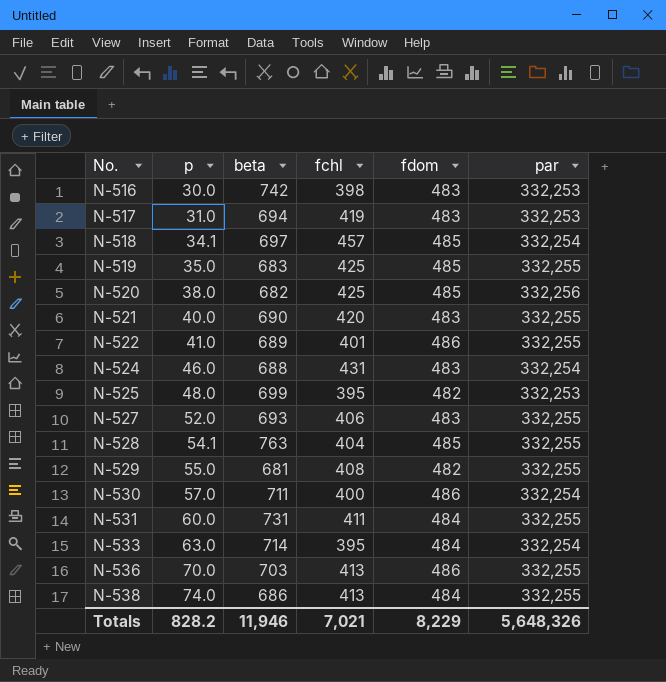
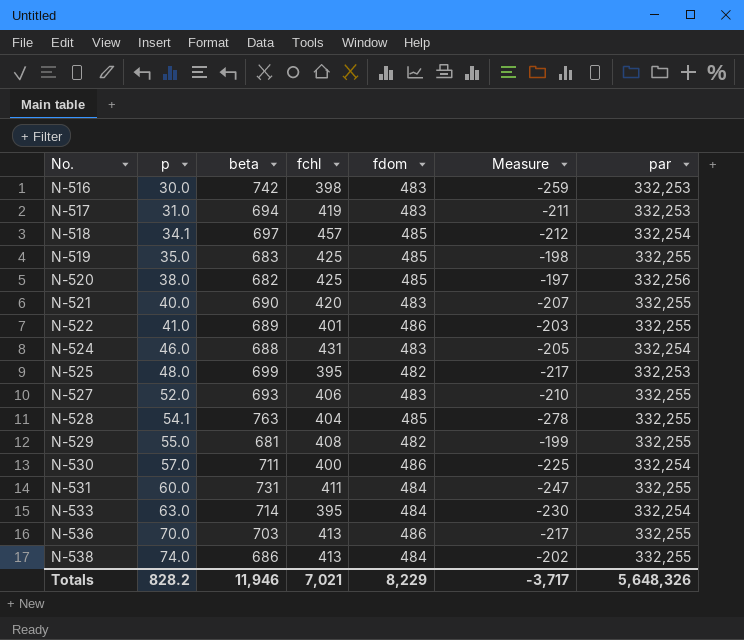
column Measure | formula: none -> [fdom] - [beta]

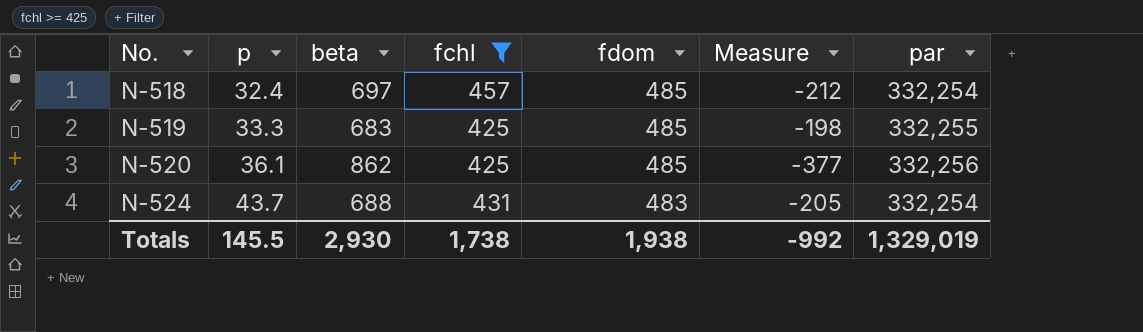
filter: none -> fchl >= 425
N-518 | p: 34.1 -> 32.4
N-519 | p: 35.0 -> 33.3
N-520 | p: 38.0 -> 36.1
N-520 | beta: 682 -> 862
N-520 | Measure: -197 -> -377
N-524 | p: 46.0 -> 43.7
Totals | p: 828.2 -> 145.5
Totals | beta: 11,946 -> 2,930
Totals | fchl: 7,021 -> 1,738
Totals | fdom: 8,229 -> 1,938
Totals | Measure: -3,717 -> -992
Totals | par: 5,648,326 -> 1,329,019

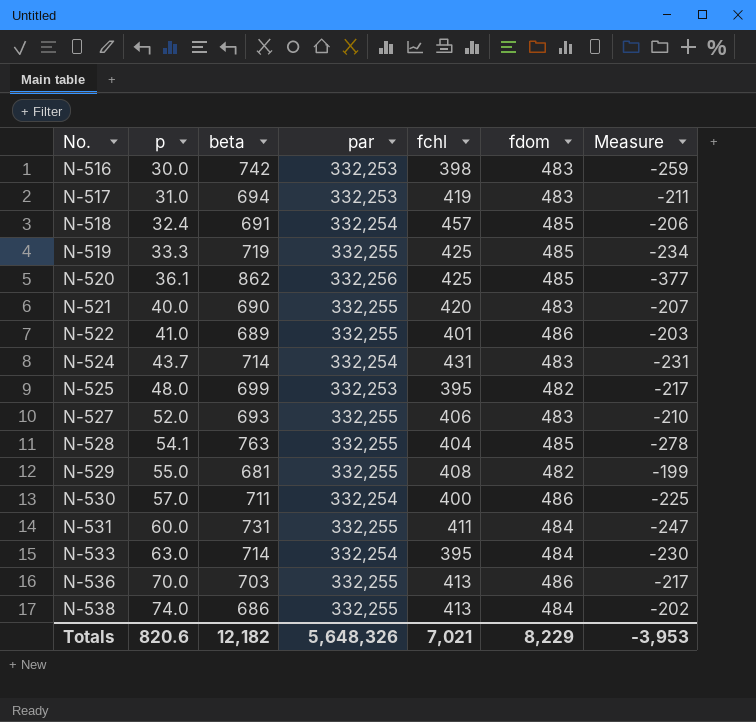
filter: fchl >= 425 -> none
column par | position: 7 -> 4
N-518 | beta: 697 -> 691
N-518 | Measure: -212 -> -206
N-519 | beta: 683 -> 719
N-519 | Measure: -198 -> -234
N-524 | beta: 688 -> 714
N-524 | Measure: -205 -> -231
Totals | p: 145.5 -> 820.6
Totals | beta: 2,930 -> 12,182
Totals | par: 1,329,019 -> 5,648,326
Totals | fchl: 1,738 -> 7,021
Totals | fdom: 1,938 -> 8,229
Totals | Measure: -992 -> -3,953

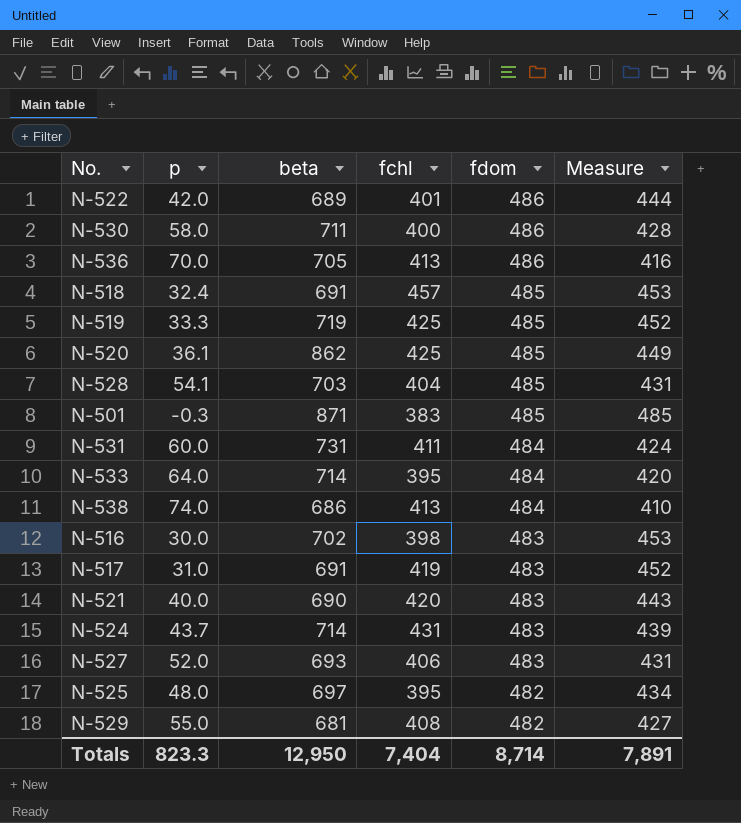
row order: No. ascending -> fdom descending
column par | position: 4 -> none
column Measure | formula: [fdom] - [beta] -> [fdom] - [p]
N-522 | p: 41.0 -> 42.0
N-530 | p: 57.0 -> 58.0
N-536 | beta: 703 -> 705
N-528 | beta: 763 -> 703
row N-501: none -> -0.3 | 871 | 383 | 485 | 485
N-533 | p: 63.0 -> 64.0
N-516 | beta: 742 -> 702
N-517 | beta: 694 -> 691
N-525 | beta: 699 -> 697
Totals | p: 820.6 -> 823.3
Totals | beta: 12,182 -> 12,950
Totals | fchl: 7,021 -> 7,404
Totals | fdom: 8,229 -> 8,714
Totals | Measure: -3,953 -> 7,891

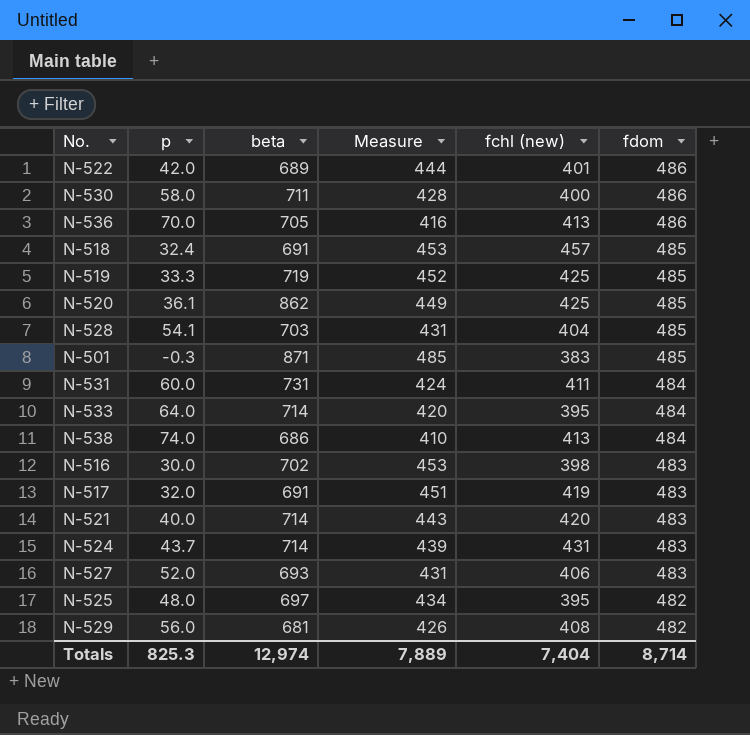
column Measure | position: 6 -> 4
column name: fchl -> fchl (new)
N-517 | p: 31.0 -> 32.0
N-517 | Measure: 452 -> 451
N-521 | beta: 690 -> 714
N-529 | p: 55.0 -> 56.0
N-529 | Measure: 427 -> 426
Totals | p: 823.3 -> 825.3
Totals | beta: 12,950 -> 12,974
Totals | Measure: 7,891 -> 7,889

